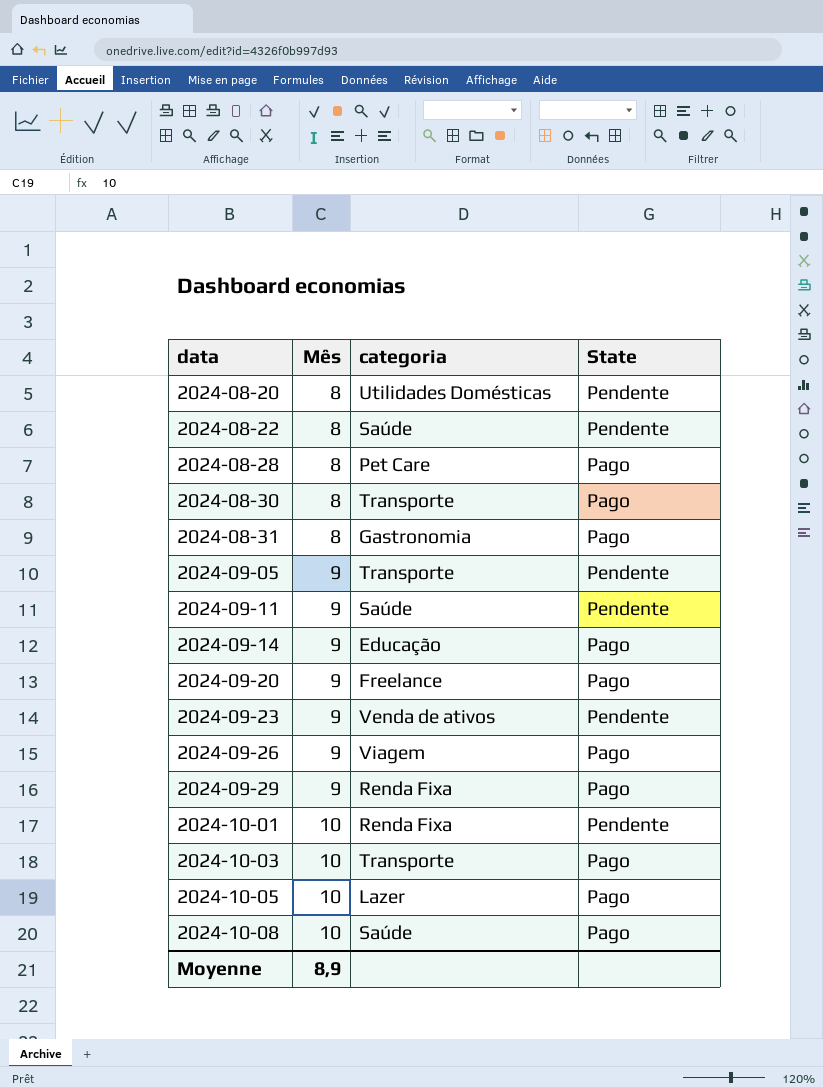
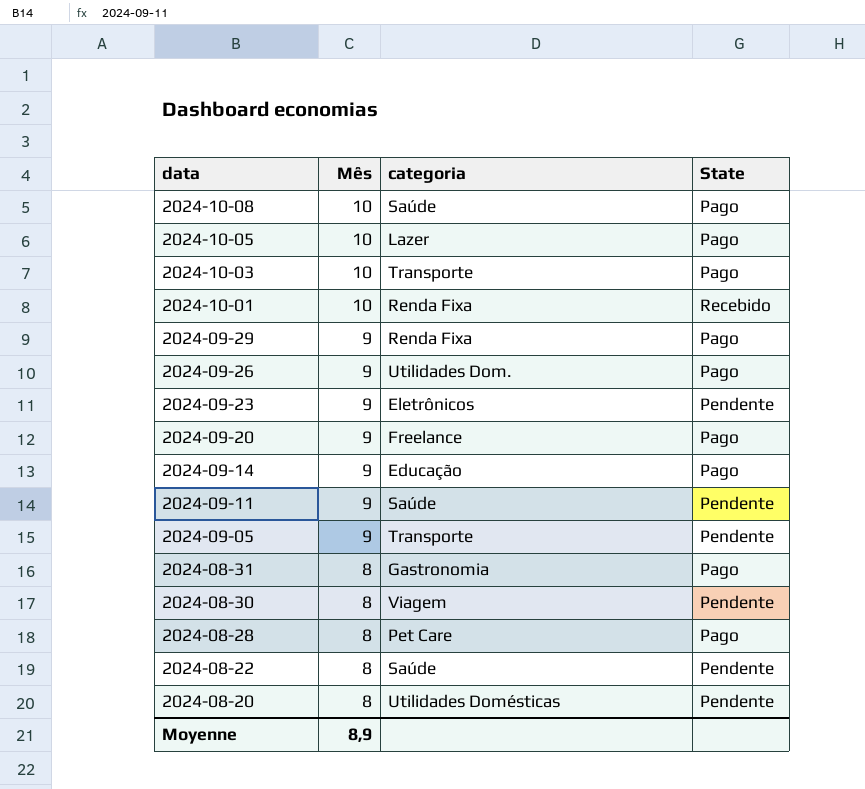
row order: data ascending -> data descending
2024-10-01 | State: Pendente -> Recebido
2024-09-26 | categoria: Viagem -> Utilidades Dom.
2024-09-23 | categoria: Venda de ativos -> Eletrônicos
2024-08-30 | categoria: Transporte -> Viagem
2024-08-30 | State: Pago -> Pendente

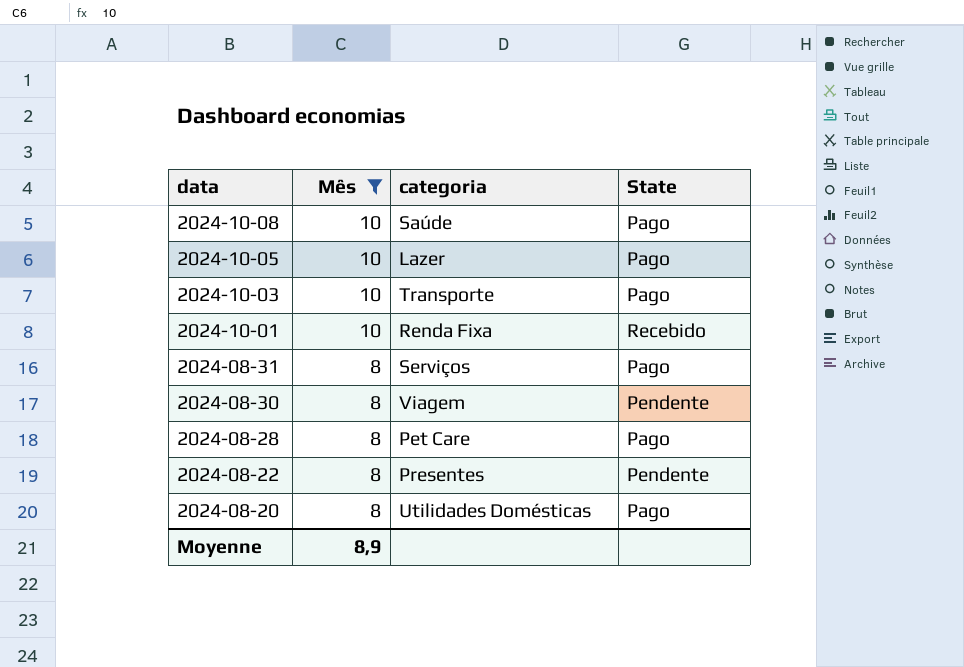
filter: none -> Mês != 9
2024-08-31 | categoria: Gastronomia -> Serviços
2024-08-22 | categoria: Saúde -> Presentes
2024-08-20 | State: Pendente -> Pago

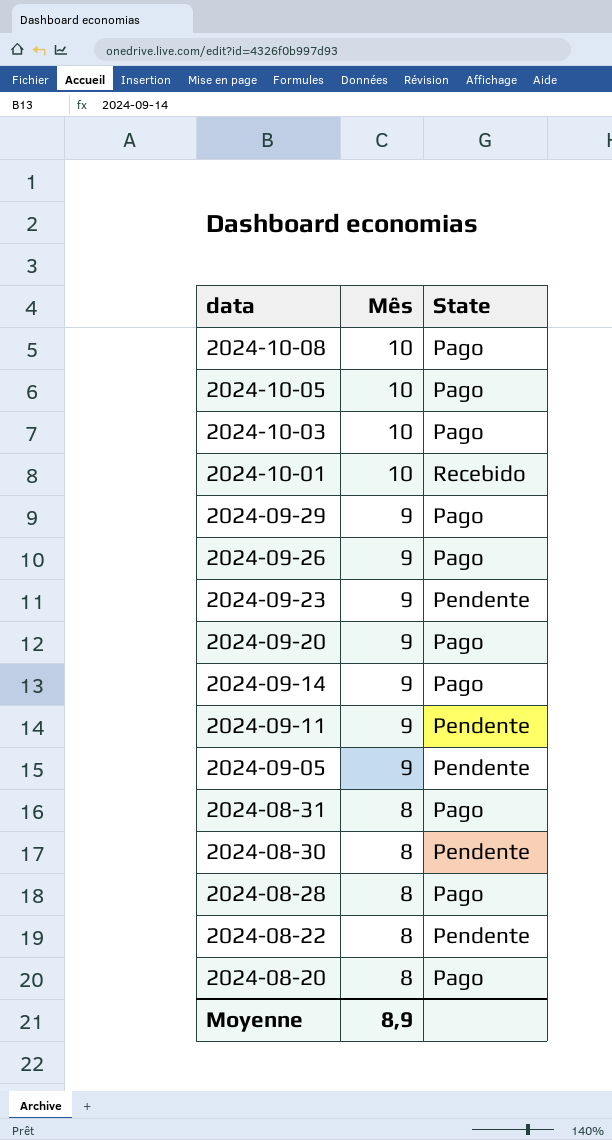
filter: Mês != 9 -> none
column categoria | position: 3 -> none

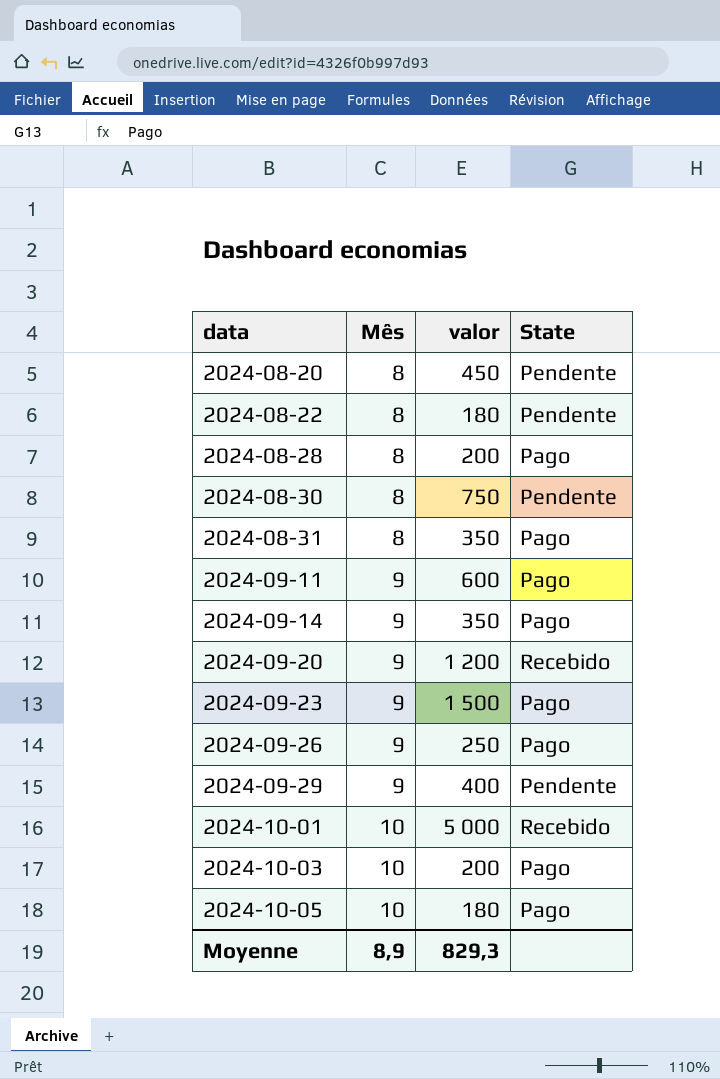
row order: data descending -> data ascending
column valor | position: none -> 3
row 2024-10-08: 10 | Pago -> none
row 2024-09-05: 9 | Pendente -> none
2024-08-20 | State: Pago -> Pendente
2024-09-11 | State: Pendente -> Pago
2024-09-20 | State: Pago -> Recebido
2024-09-23 | State: Pendente -> Pago
2024-09-29 | State: Pago -> Pendente

